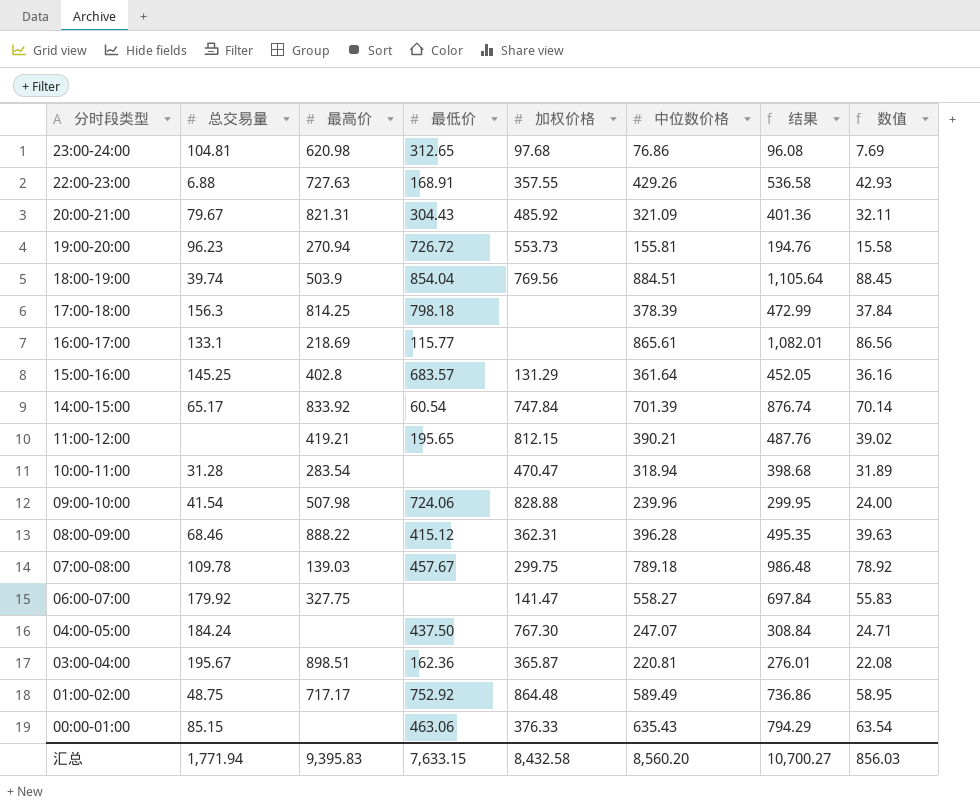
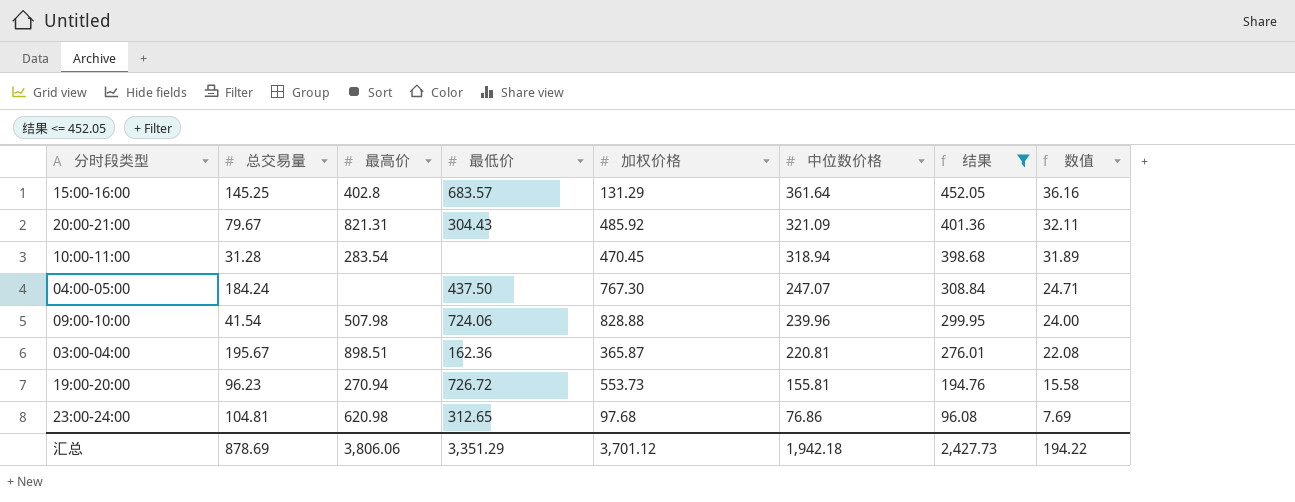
filter: none -> 结果 <= 452.05
row order: 分时段类型 descending -> 中位数价格 descending
10:00-11:00 | 加权价格: 470.47 -> 470.45
汇总 | 总交易量: 1,771.94 -> 878.69
汇总 | 最高价: 9,395.83 -> 3,806.06
汇总 | 最低价: 7,633.15 -> 3,351.29
汇总 | 加权价格: 8,432.58 -> 3,701.12
汇总 | 中位数价格: 8,560.20 -> 1,942.18
汇总 | 结果: 10,700.27 -> 2,427.73
汇总 | 数值: 856.03 -> 194.22

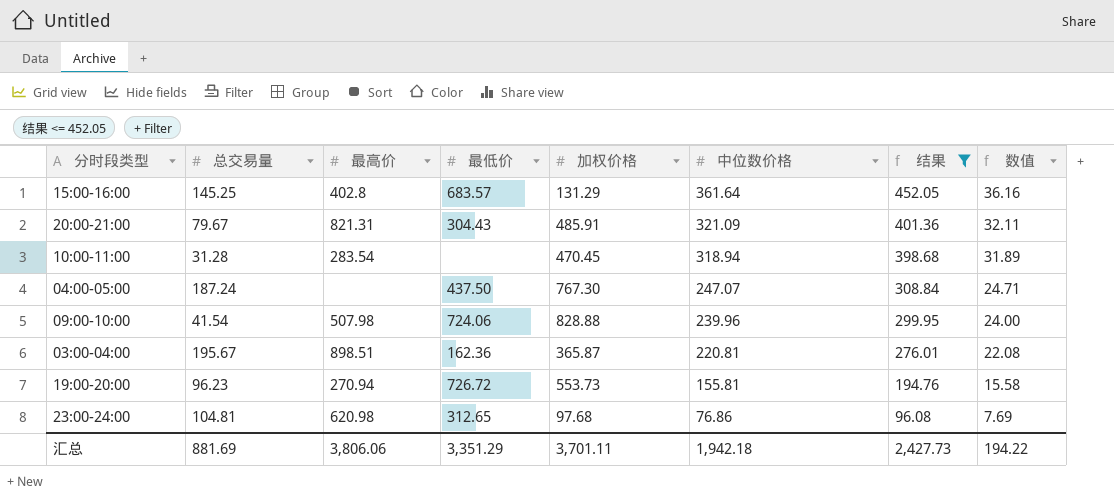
20:00-21:00 | 加权价格: 485.92 -> 485.91
04:00-05:00 | 总交易量: 184.24 -> 187.24
汇总 | 总交易量: 878.69 -> 881.69
汇总 | 加权价格: 3,701.12 -> 3,701.11

